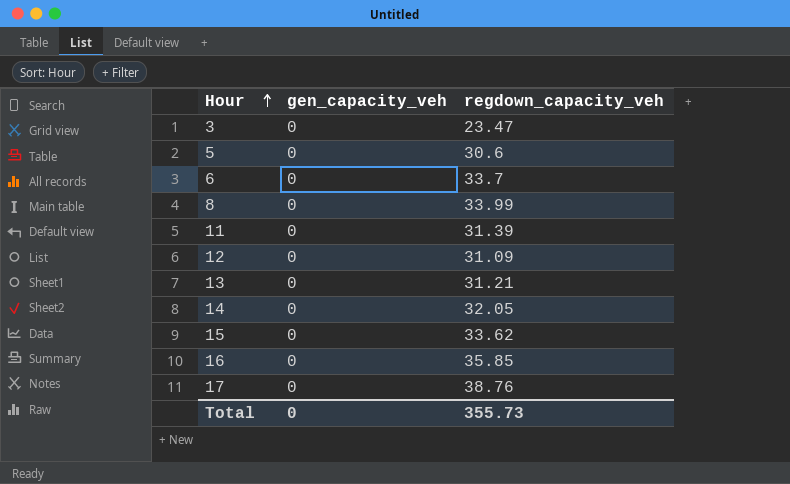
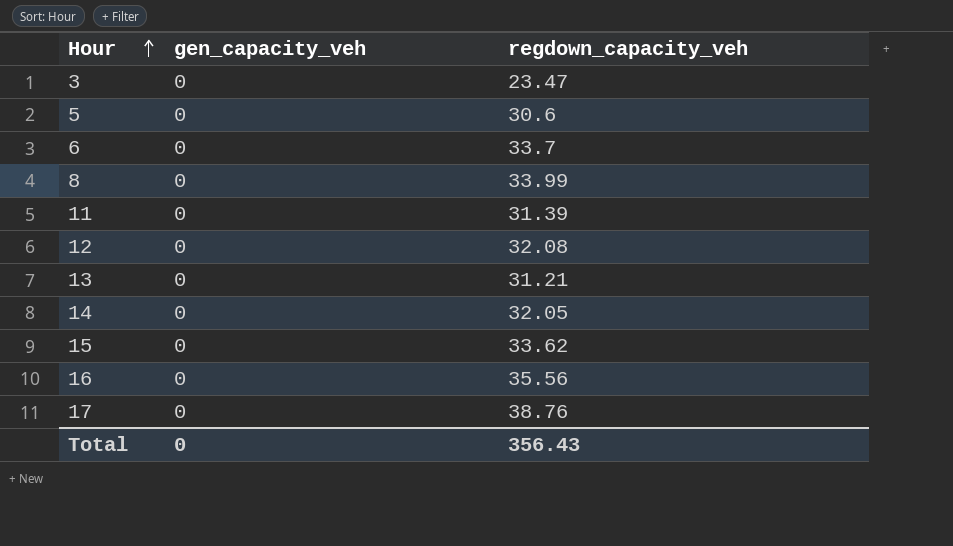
12 | regdown_capacity_veh: 31.09 -> 32.08
16 | regdown_capacity_veh: 35.85 -> 35.56
Total | regdown_capacity_veh: 355.73 -> 356.43

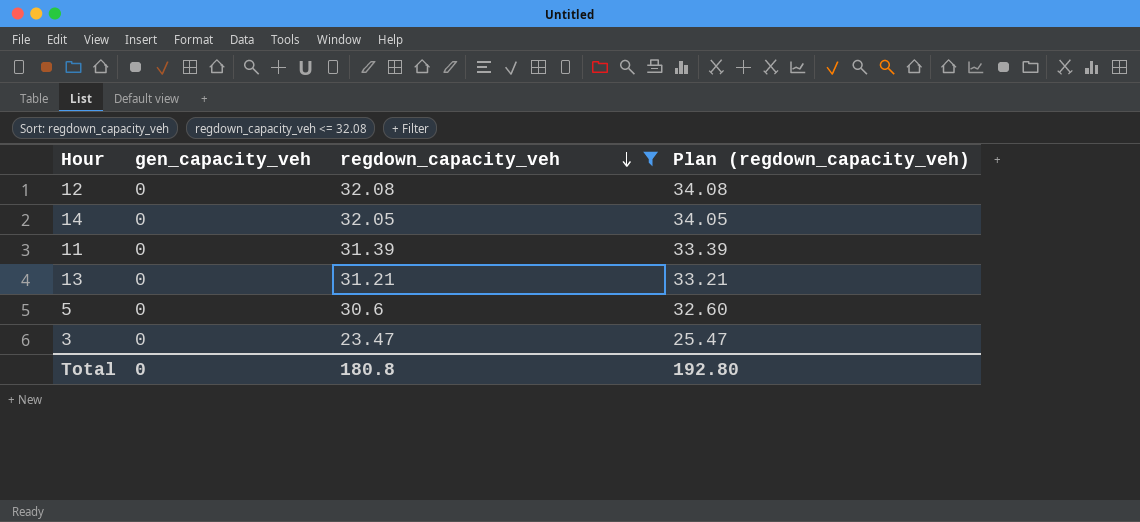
filter: none -> regdown_capacity_veh <= 32.08
row order: Hour ascending -> regdown_capacity_veh descending
column Plan (regdown_capacity_veh) | formula: none -> [regdown_capacity_veh] + 2
Total | regdown_capacity_veh: 356.43 -> 180.8

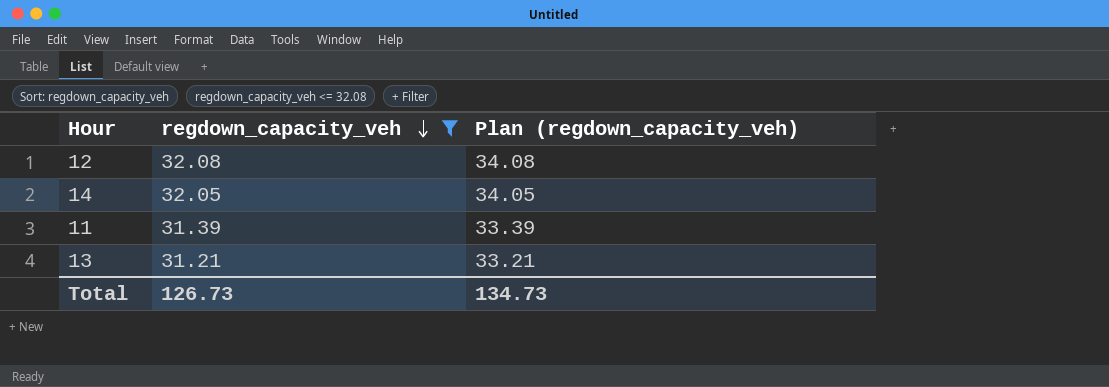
column gen_capacity_veh | position: 2 -> none
row 5: 0 | 30.6 | 32.60 -> none
row 3: 0 | 23.47 | 25.47 -> none
Total | regdown_capacity_veh: 180.8 -> 126.73
Total | Plan (regdown_capacity_veh): 192.80 -> 134.73

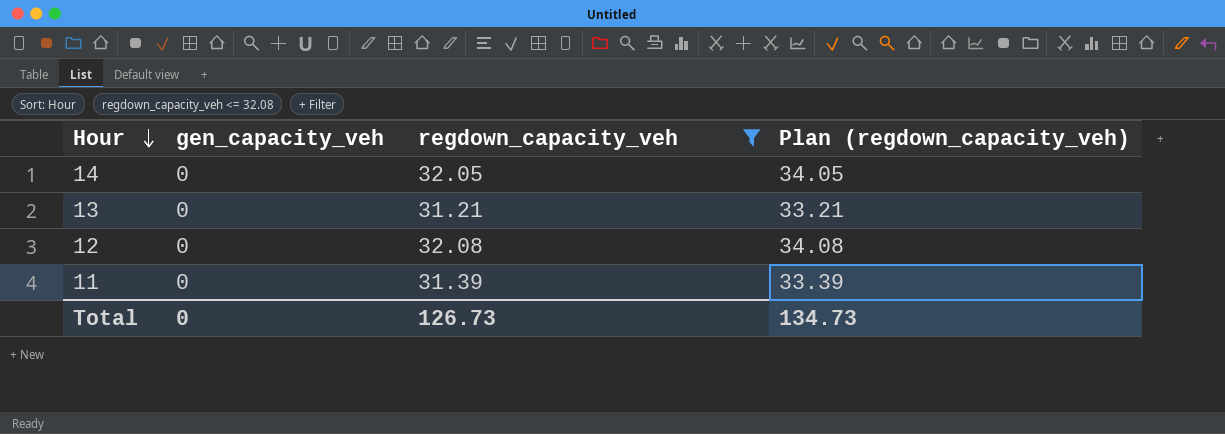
row order: regdown_capacity_veh descending -> Hour descending
column gen_capacity_veh | position: none -> 2

